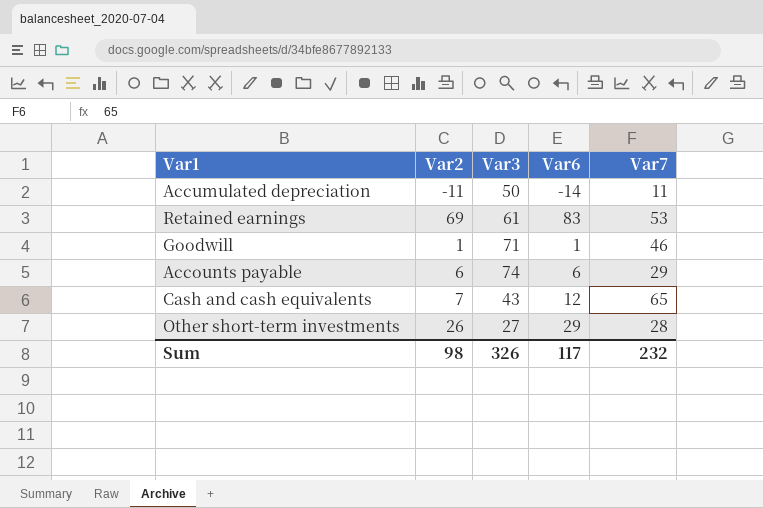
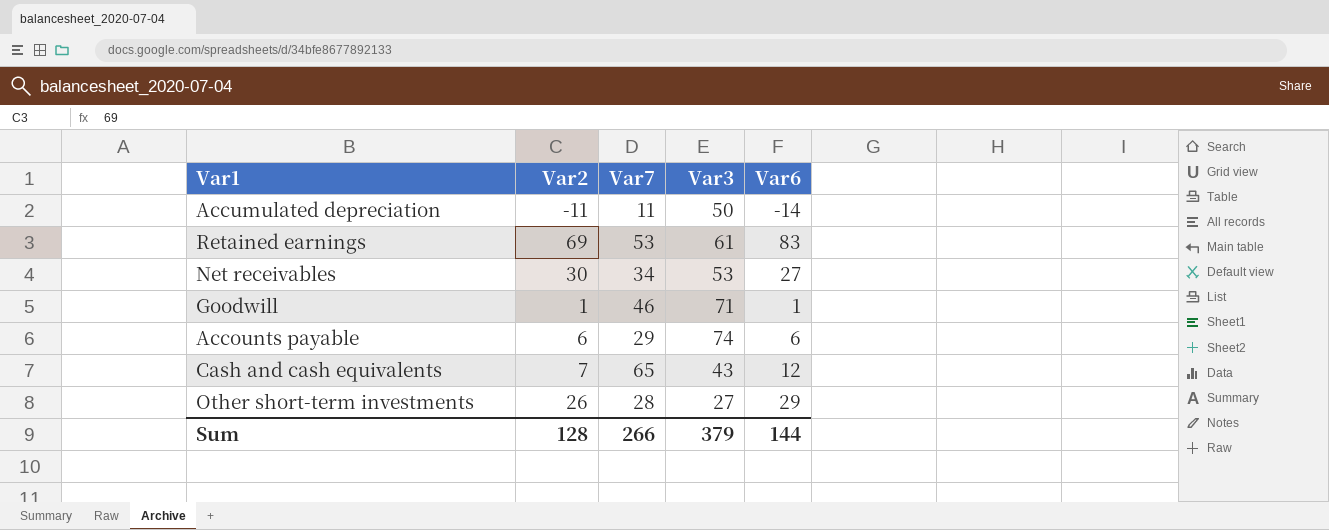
column Var7 | position: 5 -> 3
row Net receivables: none -> 30 | 34 | 53 | 27
Sum | Var2: 98 -> 128
Sum | Var7: 232 -> 266
Sum | Var3: 326 -> 379
Sum | Var6: 117 -> 144

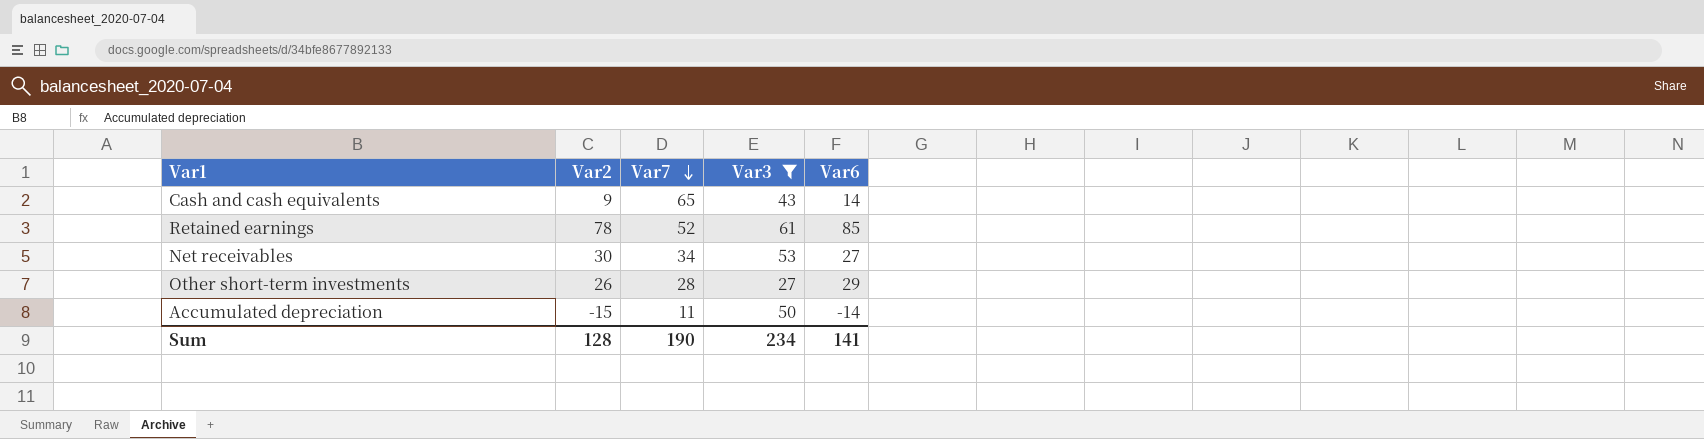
filter: none -> Var3 <= 61
row order: none -> Var7 descending
Cash and cash equivalents | Var2: 7 -> 9
Cash and cash equivalents | Var6: 12 -> 14
Retained earnings | Var2: 69 -> 78
Retained earnings | Var7: 53 -> 52
Retained earnings | Var6: 83 -> 85
Accumulated depreciation | Var2: -11 -> -15
Sum | Var7: 266 -> 190
Sum | Var3: 379 -> 234
Sum | Var6: 144 -> 141

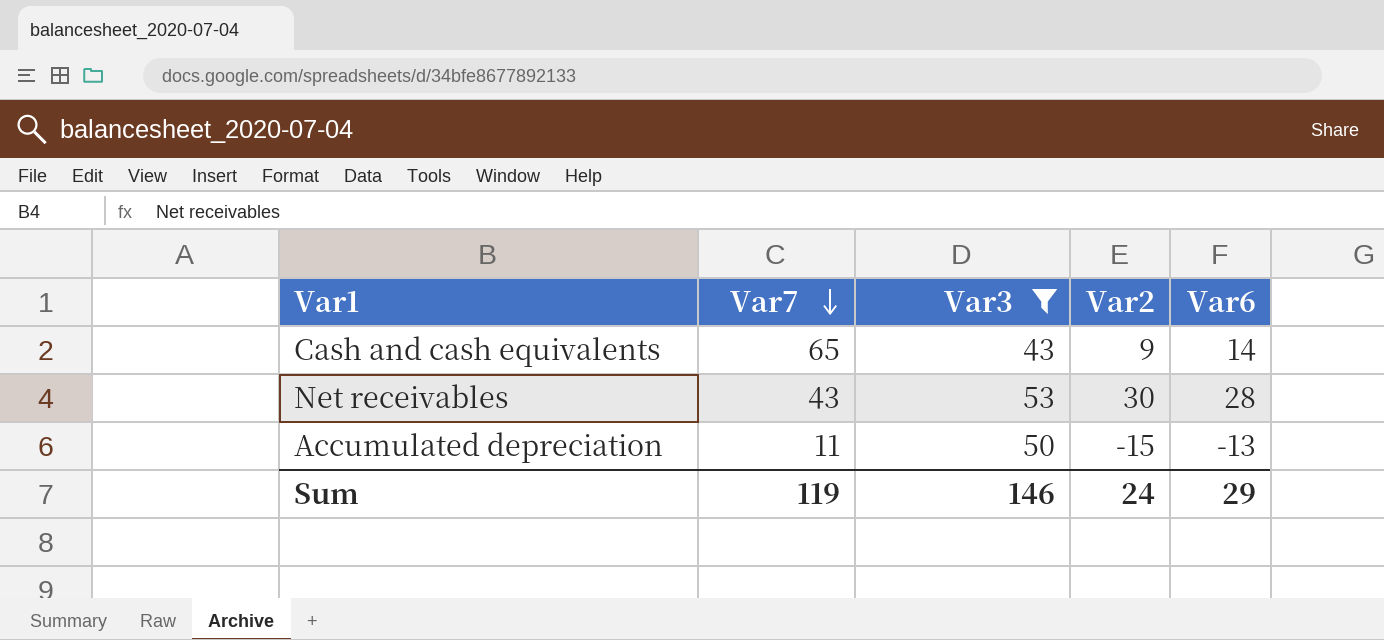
column Var2 | position: 2 -> 4
row Retained earnings: 78 | 52 | 61 | 85 -> none
row Other short-term investments: 26 | 28 | 27 | 29 -> none
Net receivables | Var7: 34 -> 43
Net receivables | Var6: 27 -> 28
Accumulated depreciation | Var6: -14 -> -13
Sum | Var7: 190 -> 119
Sum | Var3: 234 -> 146
Sum | Var2: 128 -> 24
Sum | Var6: 141 -> 29

